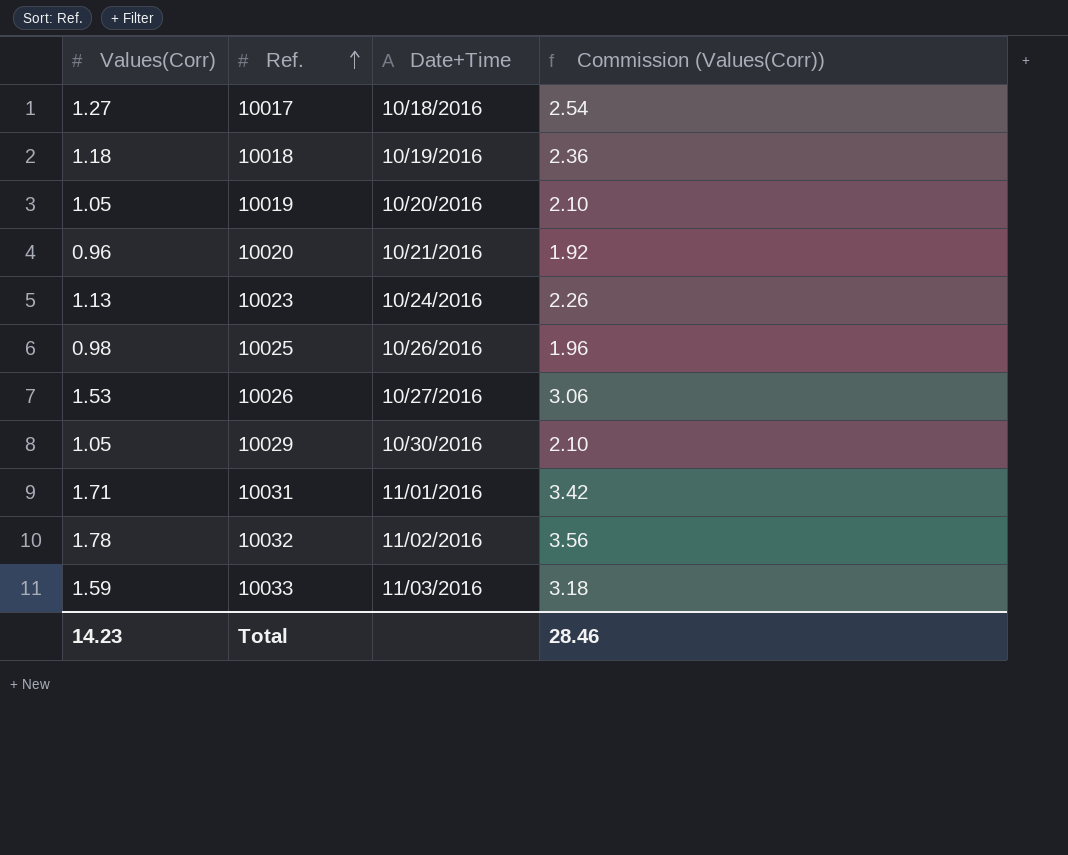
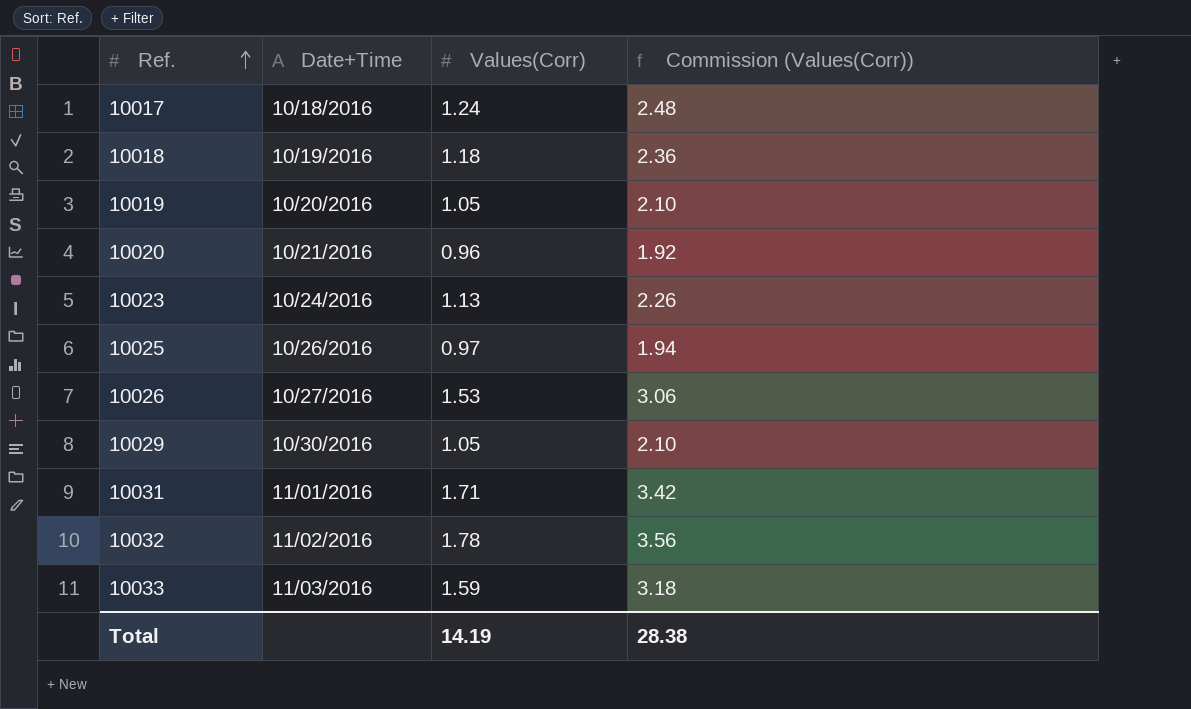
column Values(Corr) | position: 1 -> 3
10017 | Values(Corr): 1.27 -> 1.24
10017 | Commission (Values(Corr)): 2.54 -> 2.48
10025 | Values(Corr): 0.98 -> 0.97
10025 | Commission (Values(Corr)): 1.96 -> 1.94
Total | Values(Corr): 14.23 -> 14.19
Total | Commission (Values(Corr)): 28.46 -> 28.38

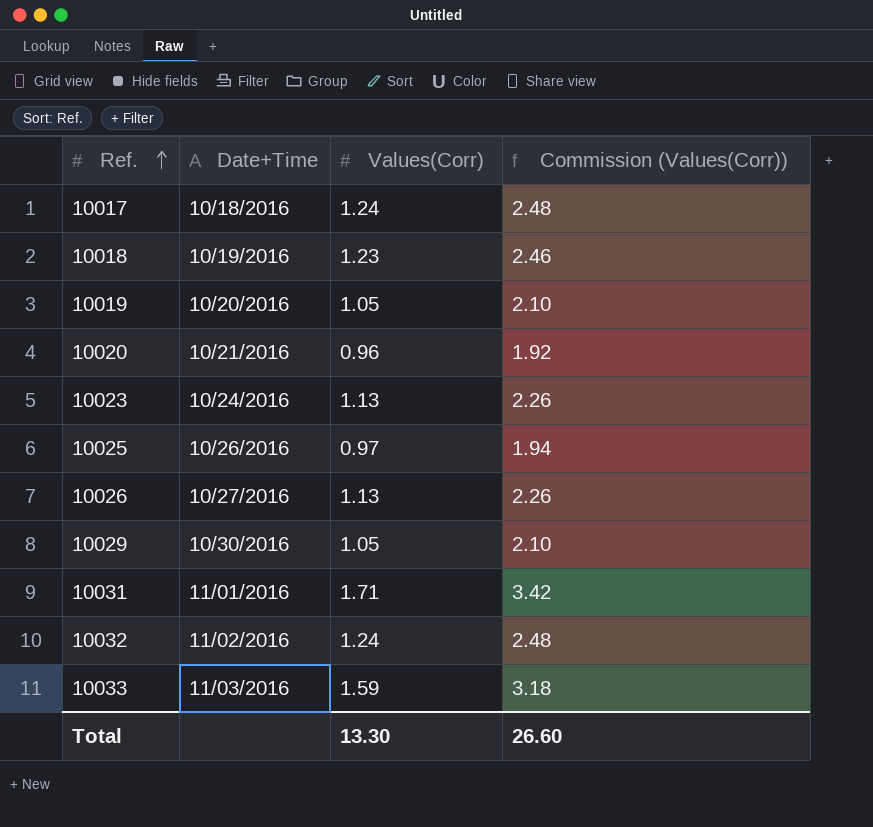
10018 | Values(Corr): 1.18 -> 1.23
10018 | Commission (Values(Corr)): 2.36 -> 2.46
10026 | Values(Corr): 1.53 -> 1.13
10026 | Commission (Values(Corr)): 3.06 -> 2.26
10032 | Values(Corr): 1.78 -> 1.24
10032 | Commission (Values(Corr)): 3.56 -> 2.48
Total | Values(Corr): 14.19 -> 13.30
Total | Commission (Values(Corr)): 28.38 -> 26.60

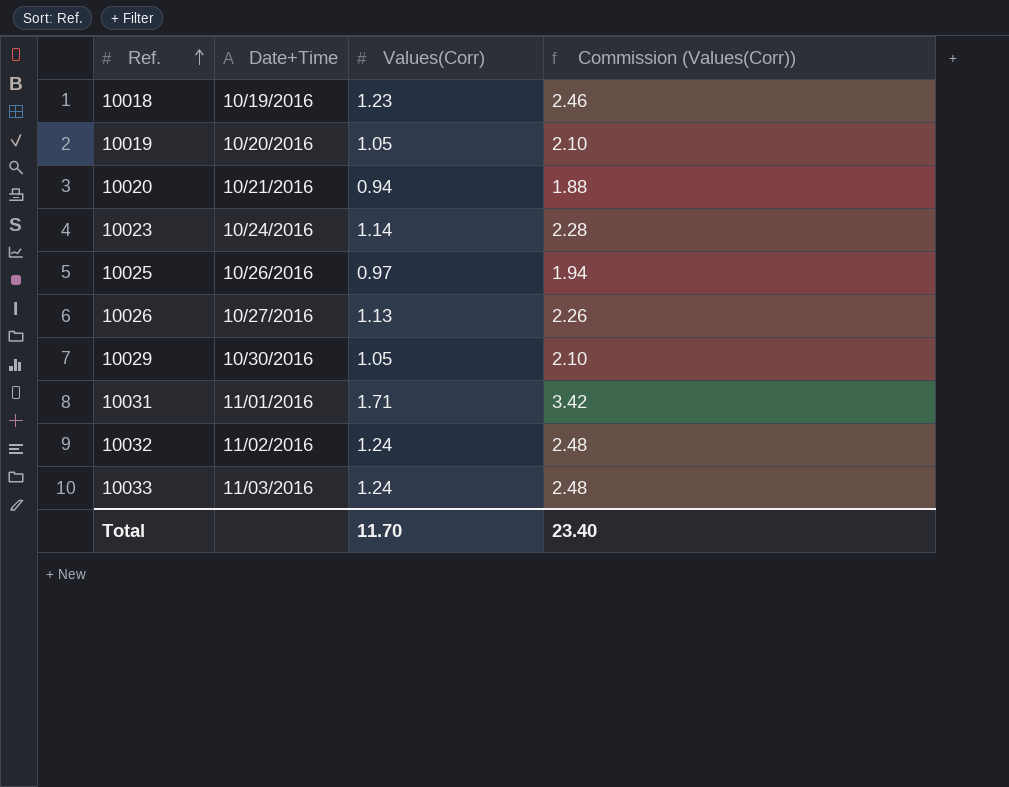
row 10017: 10/18/2016 | 1.24 | 2.48 -> none
10020 | Values(Corr): 0.96 -> 0.94
10020 | Commission (Values(Corr)): 1.92 -> 1.88
10023 | Values(Corr): 1.13 -> 1.14
10023 | Commission (Values(Corr)): 2.26 -> 2.28
10033 | Values(Corr): 1.59 -> 1.24
10033 | Commission (Values(Corr)): 3.18 -> 2.48
Total | Values(Corr): 13.30 -> 11.70
Total | Commission (Values(Corr)): 26.60 -> 23.40

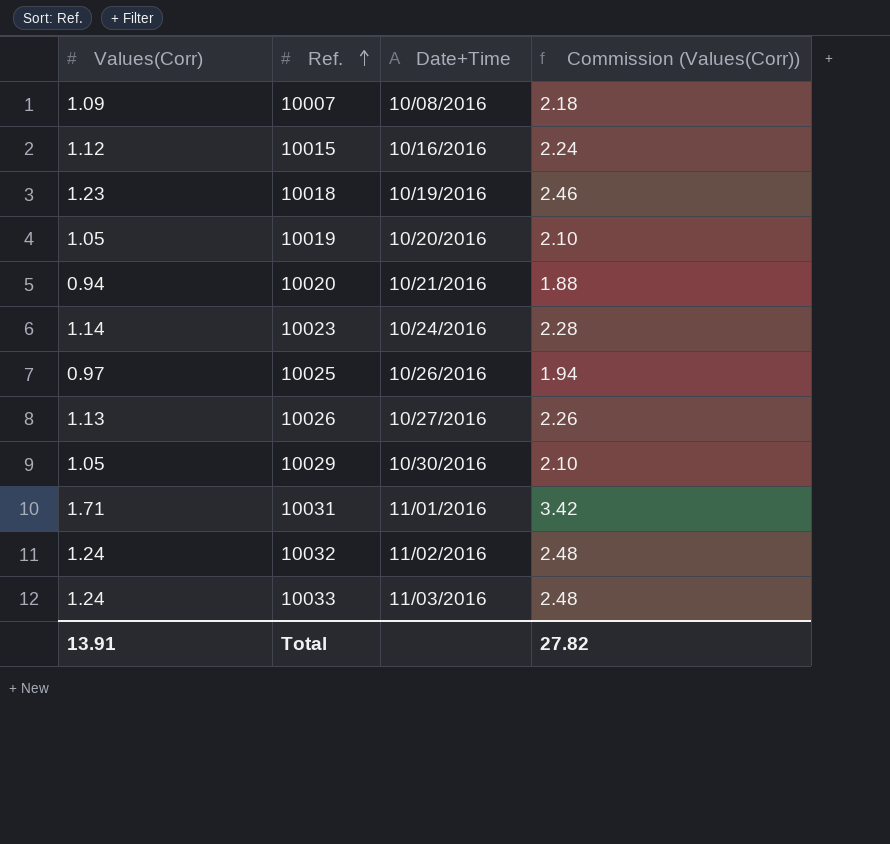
column Values(Corr) | position: 3 -> 1
row 10007: none -> 1.09 | 10/08/2016 | 2.18
row 10015: none -> 1.12 | 10/16/2016 | 2.24
Total | Values(Corr): 11.70 -> 13.91
Total | Commission (Values(Corr)): 23.40 -> 27.82

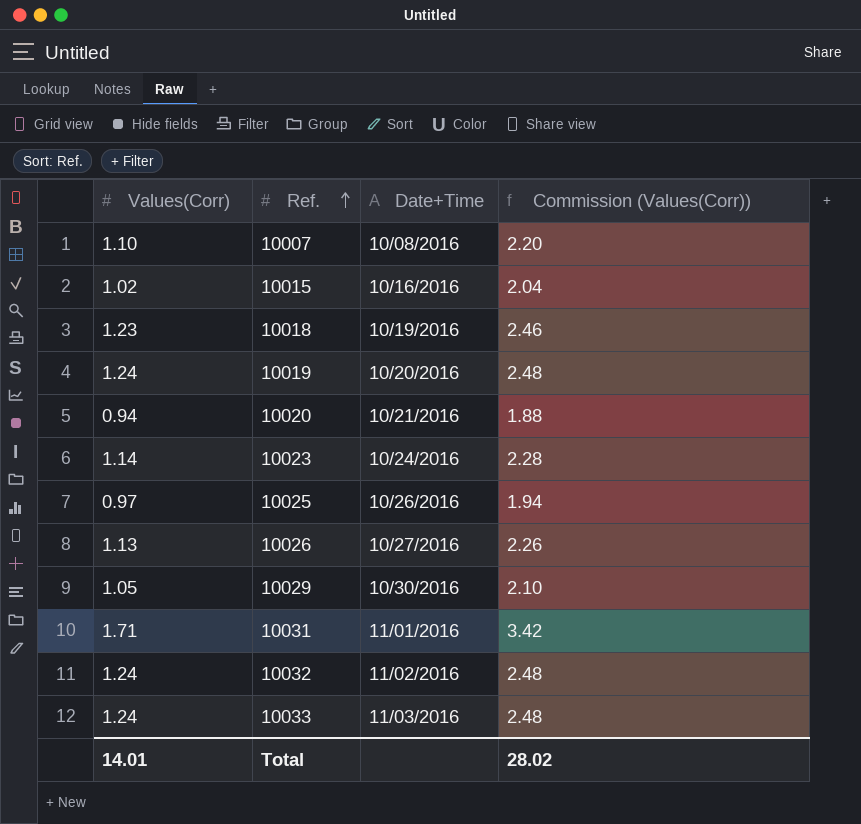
10007 | Values(Corr): 1.09 -> 1.10
10007 | Commission (Values(Corr)): 2.18 -> 2.20
10015 | Values(Corr): 1.12 -> 1.02
10015 | Commission (Values(Corr)): 2.24 -> 2.04
10019 | Values(Corr): 1.05 -> 1.24
10019 | Commission (Values(Corr)): 2.10 -> 2.48
Total | Values(Corr): 13.91 -> 14.01
Total | Commission (Values(Corr)): 27.82 -> 28.02

